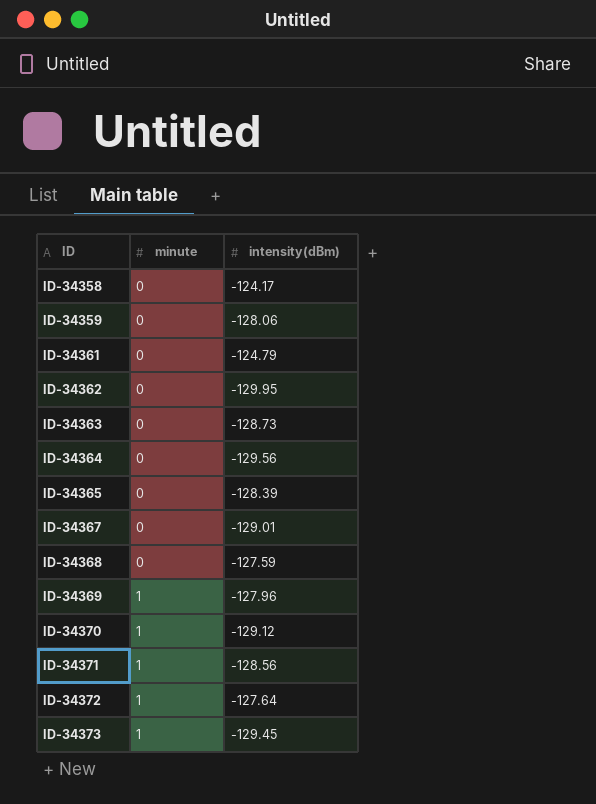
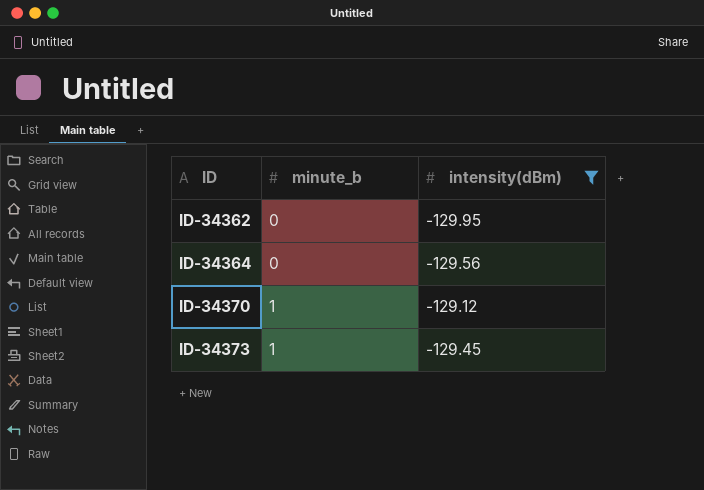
filter: none -> intensity(dBm) <= -129.12
column name: minute -> minute_b

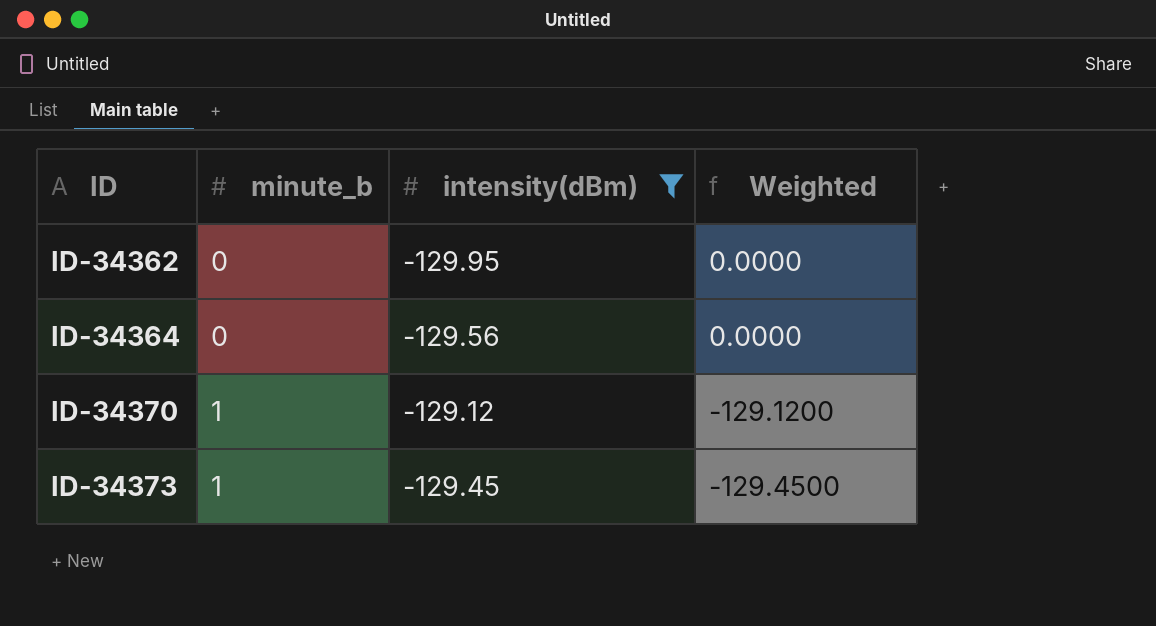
column Weighted | formula: none -> [minute_b] * [intensity(dBm)]

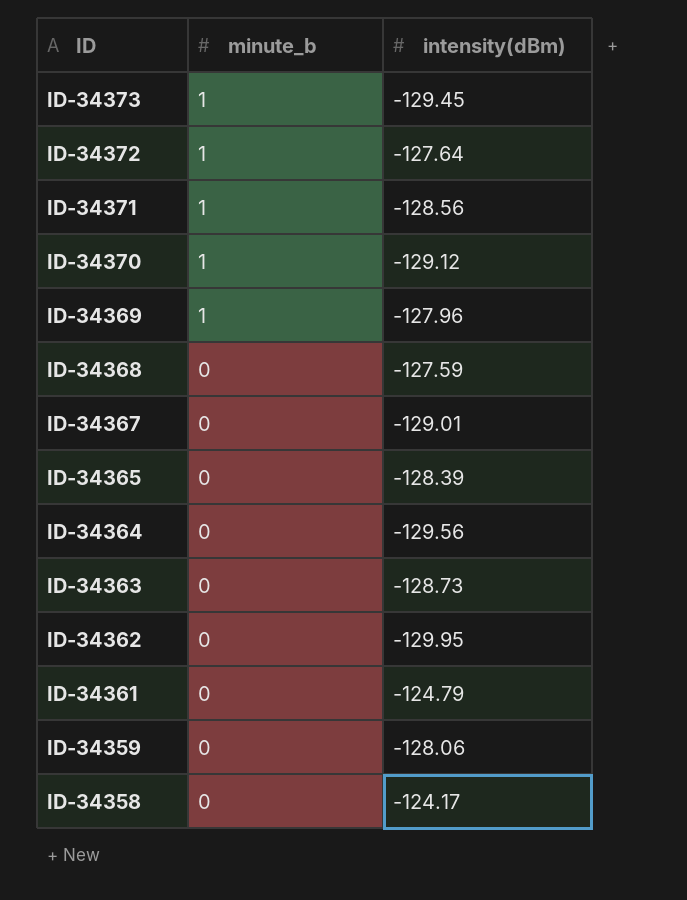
filter: intensity(dBm) <= -129.12 -> none
row order: ID ascending -> ID descending
column Weighted | formula: [minute_b] * [intensity(dBm)] -> none

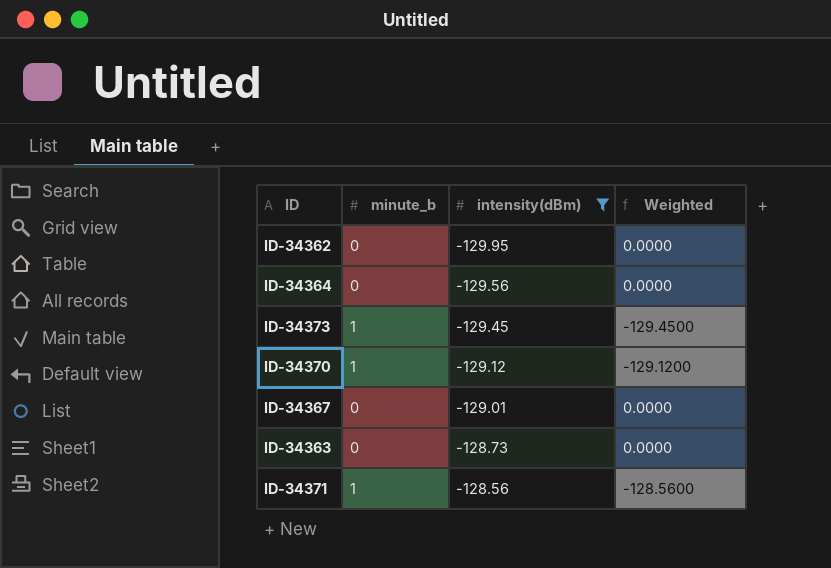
filter: none -> intensity(dBm) <= -128.56
row order: ID descending -> intensity(dBm) ascending
column Weighted | formula: none -> [minute_b] * [intensity(dBm)]

